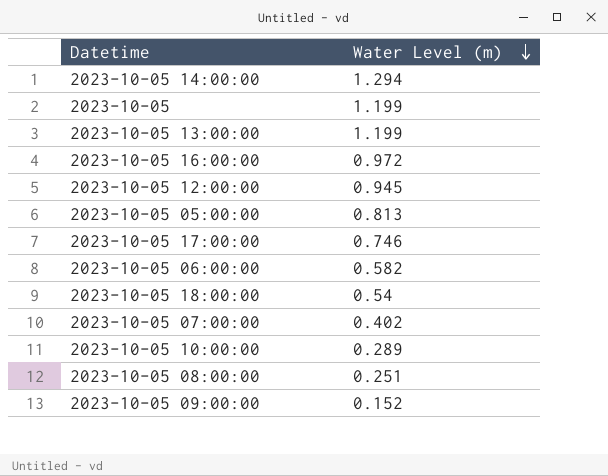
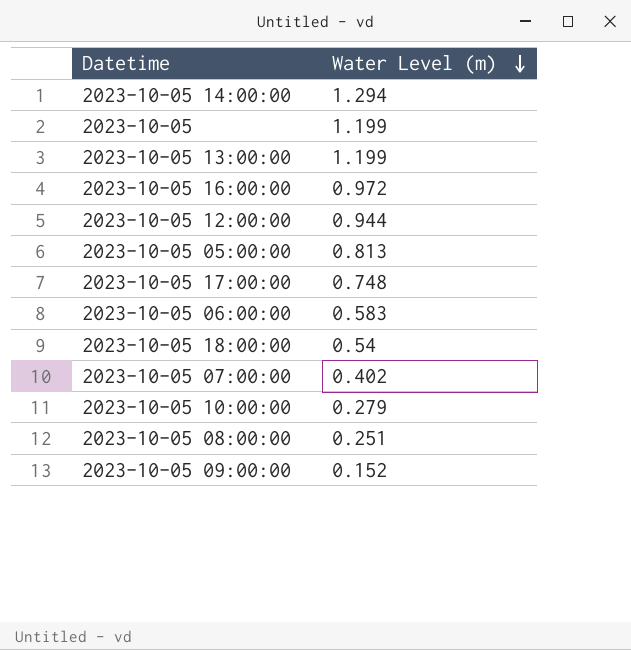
2023-10-05 12:00:00 | Water Level (m): 0.945 -> 0.944
2023-10-05 17:00:00 | Water Level (m): 0.746 -> 0.748
2023-10-05 06:00:00 | Water Level (m): 0.582 -> 0.583
2023-10-05 10:00:00 | Water Level (m): 0.289 -> 0.279

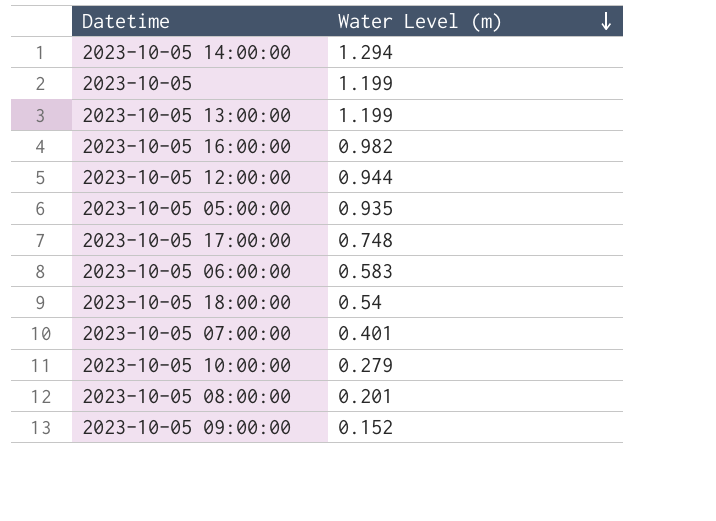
2023-10-05 16:00:00 | Water Level (m): 0.972 -> 0.982
2023-10-05 05:00:00 | Water Level (m): 0.813 -> 0.935
2023-10-05 07:00:00 | Water Level (m): 0.402 -> 0.401
2023-10-05 08:00:00 | Water Level (m): 0.251 -> 0.201

